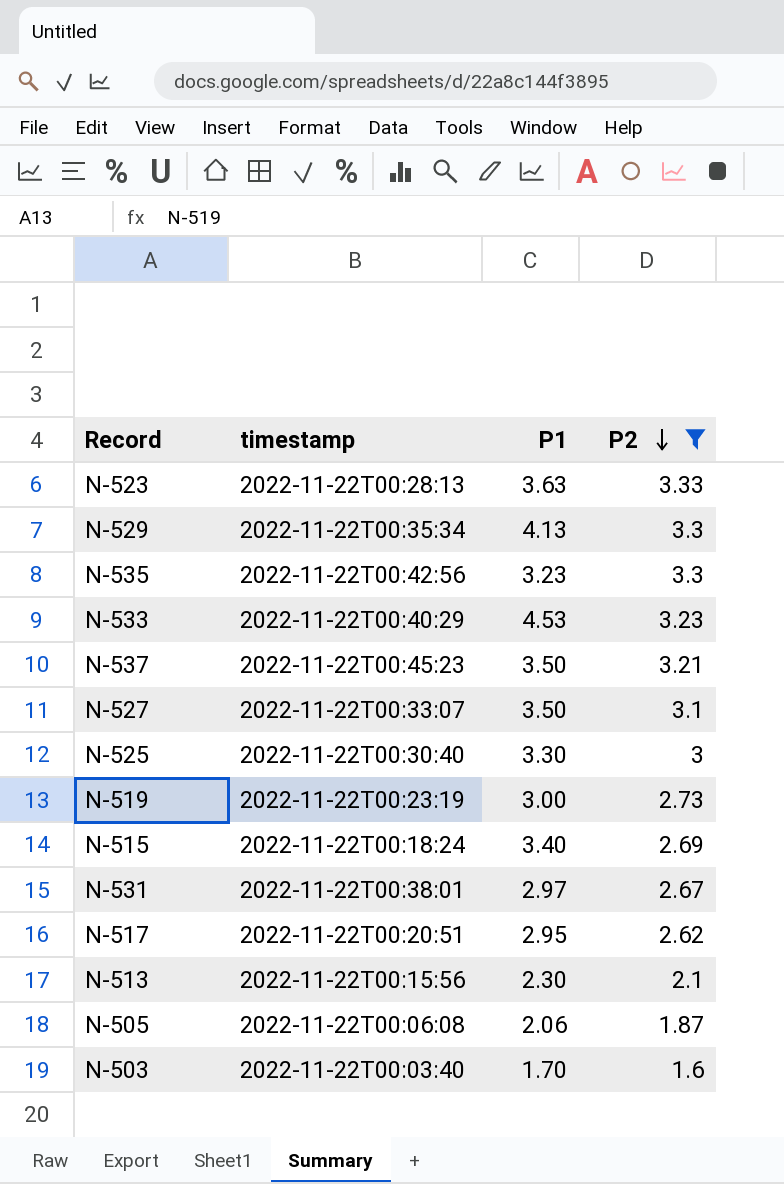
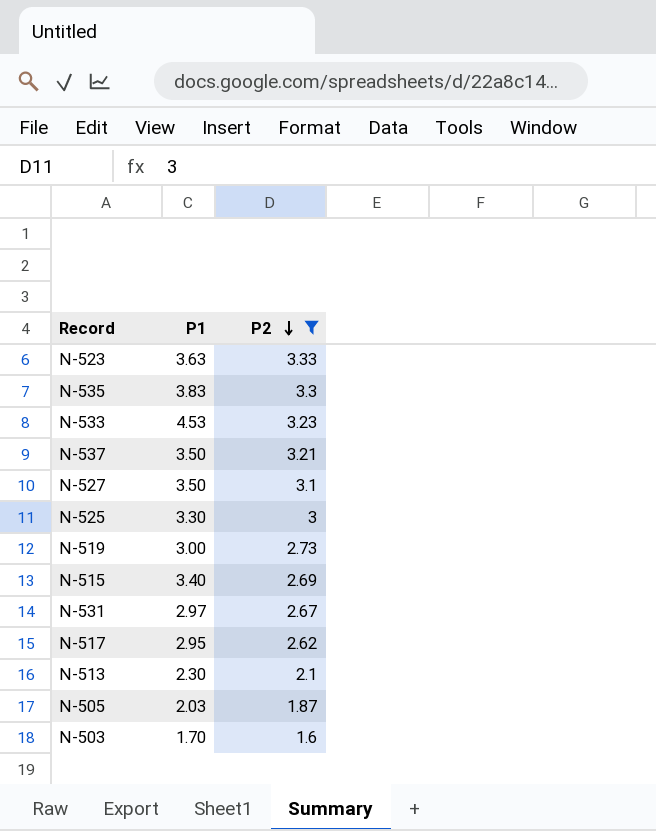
column timestamp | position: 2 -> none
row N-529: 2022-11-22T00:35:34 | 4.13 | 3.3 -> none
N-535 | P1: 3.23 -> 3.83
N-505 | P1: 2.06 -> 2.03

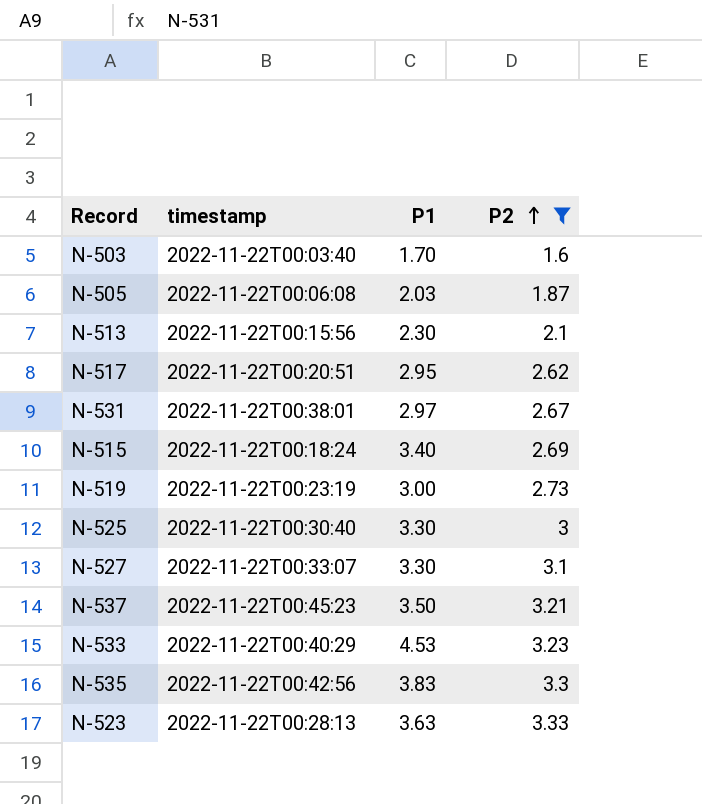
row order: P2 descending -> P2 ascending
column timestamp | position: none -> 2
N-527 | P1: 3.50 -> 3.30

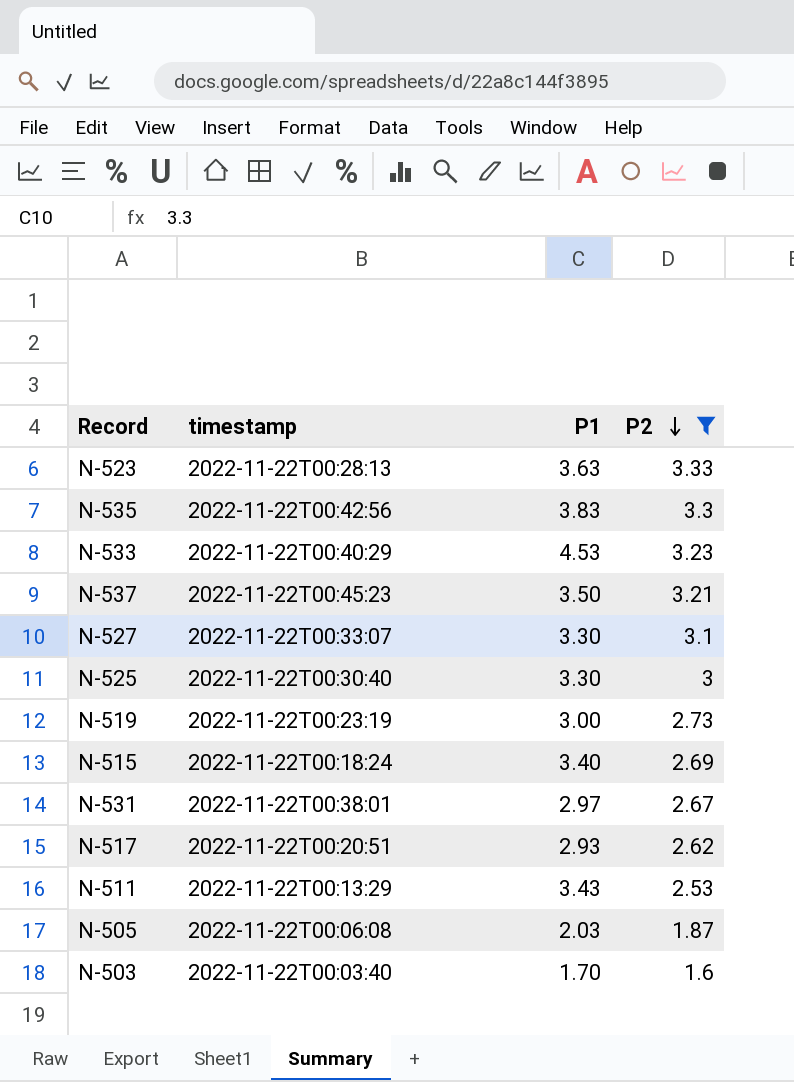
row order: P2 ascending -> P2 descending
row N-513: 2022-11-22T00:15:56 | 2.30 | 2.1 -> none
N-517 | P1: 2.95 -> 2.93
row N-511: none -> 2022-11-22T00:13:29 | 3.43 | 2.53

